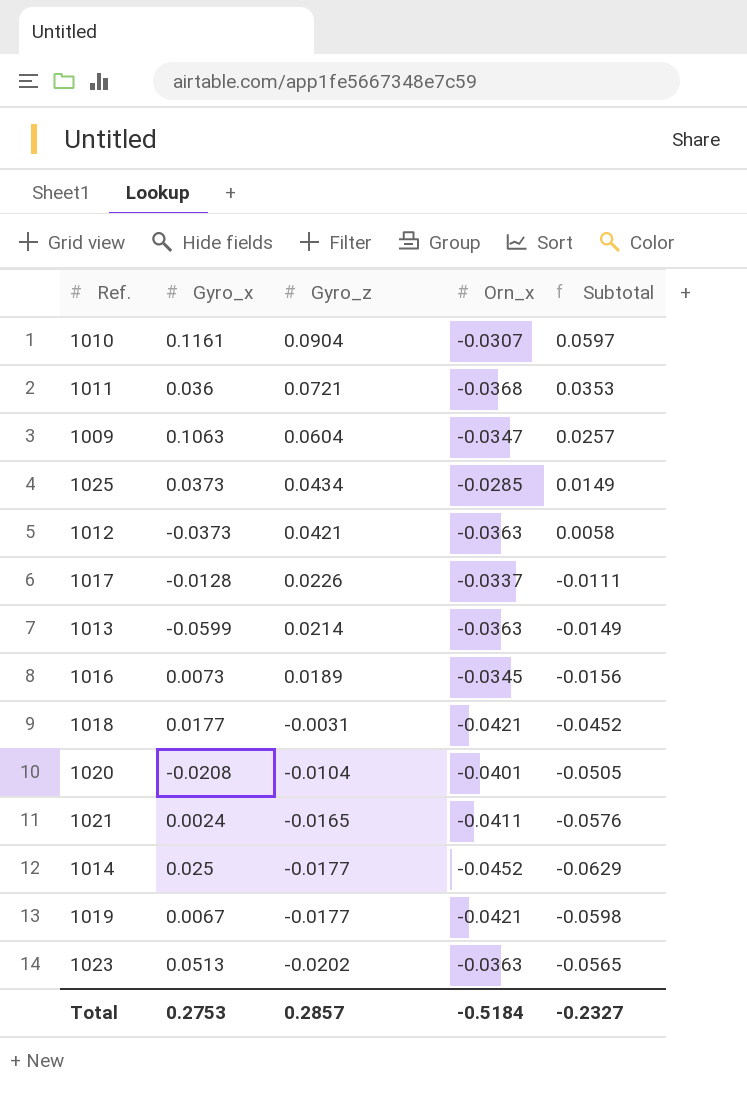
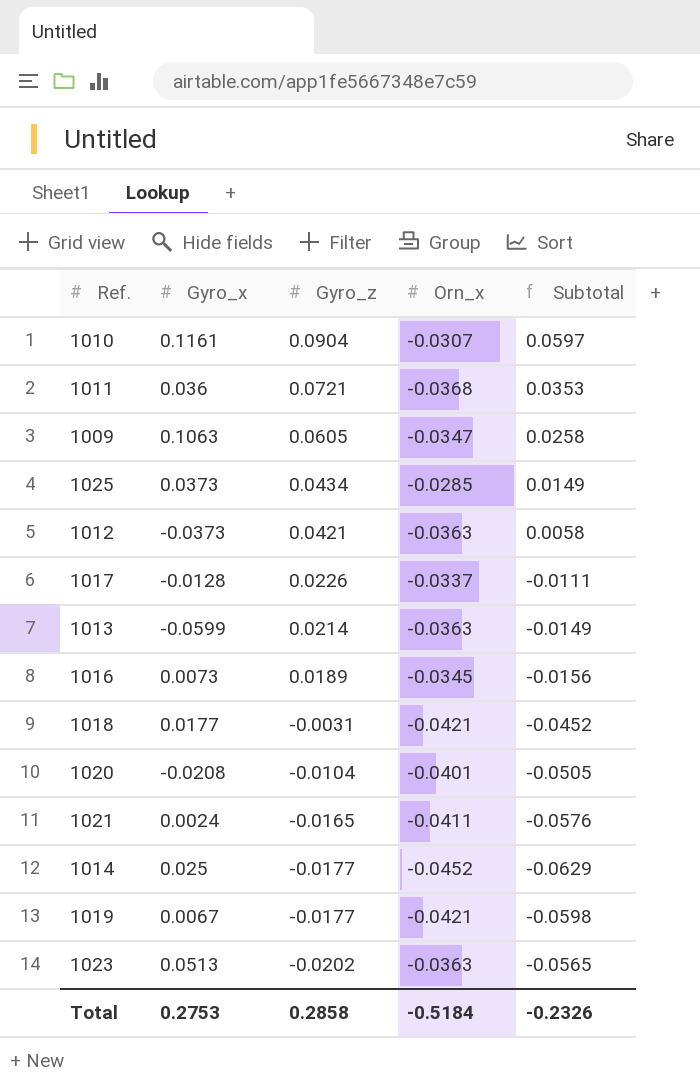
1009 | Gyro_z: 0.0604 -> 0.0605
1009 | Subtotal: 0.0257 -> 0.0258
Total | Gyro_z: 0.2857 -> 0.2858
Total | Subtotal: -0.2327 -> -0.2326

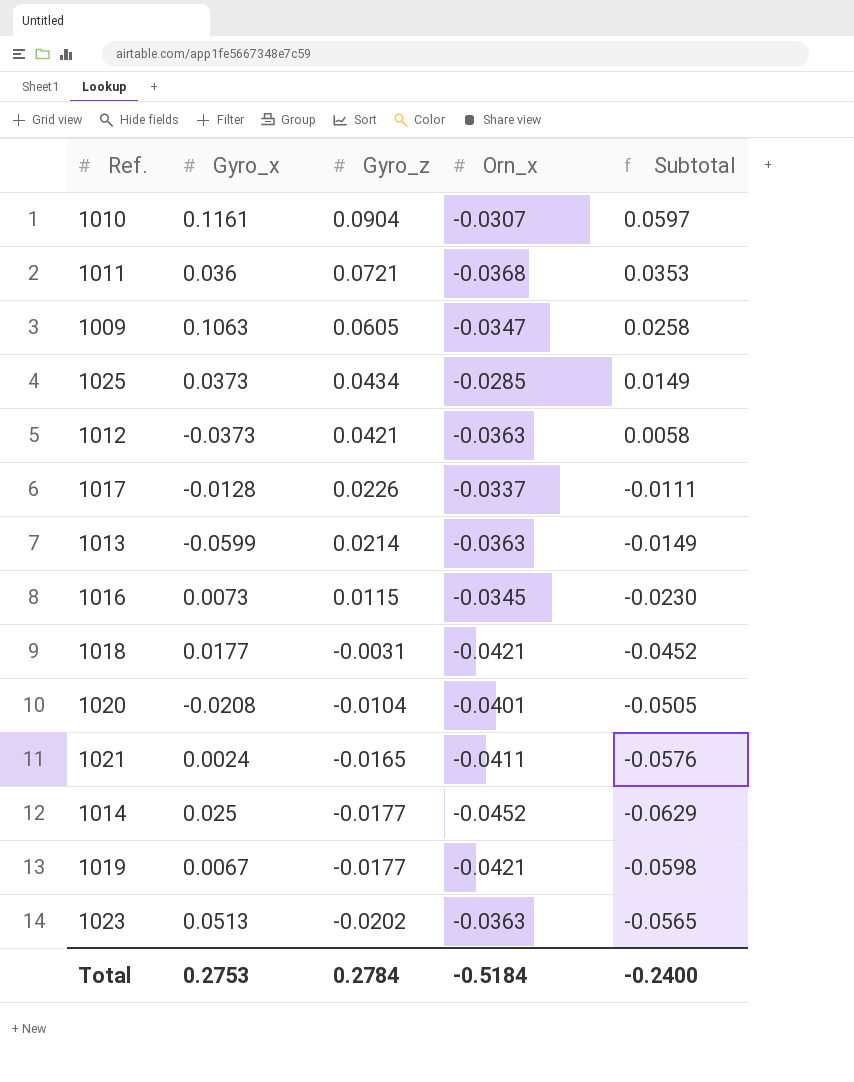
1016 | Gyro_z: 0.0189 -> 0.0115
1016 | Subtotal: -0.0156 -> -0.0230
Total | Gyro_z: 0.2858 -> 0.2784
Total | Subtotal: -0.2326 -> -0.2400

